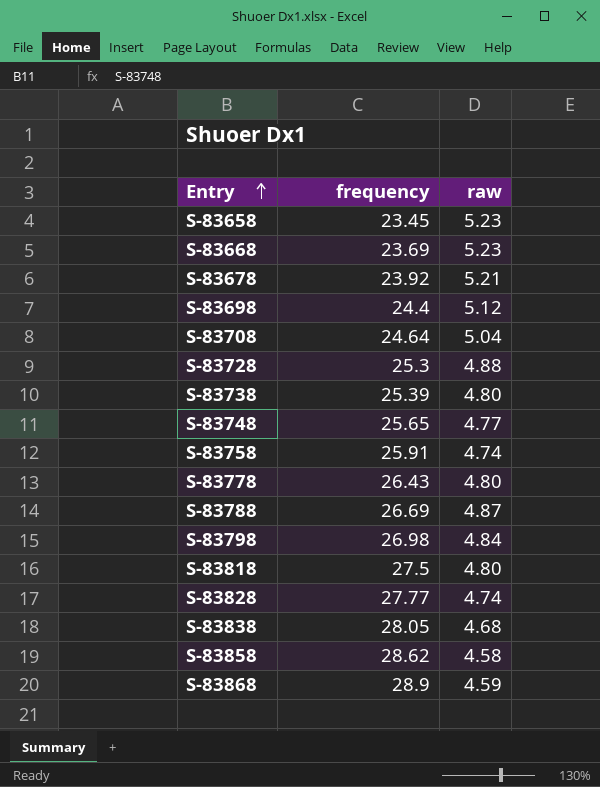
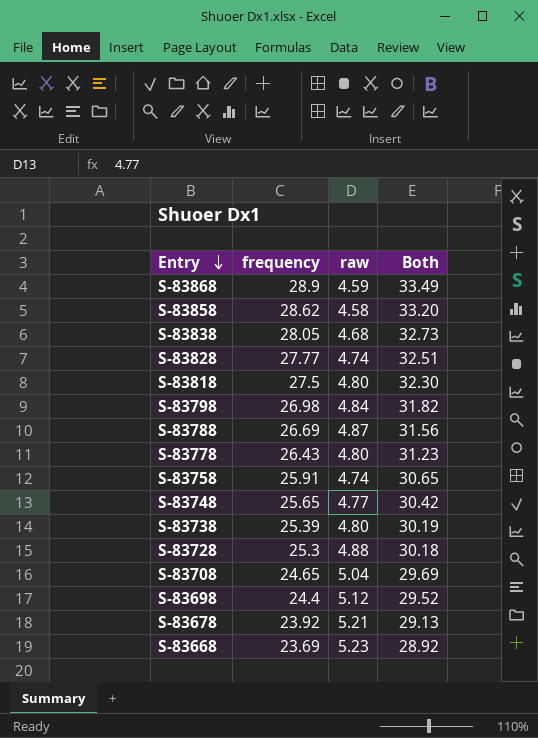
row order: Entry ascending -> Entry descending
column Both | formula: none -> [frequency] + [raw]
row S-83658: 23.45 | 5.23 -> none
S-83708 | frequency: 24.64 -> 24.65

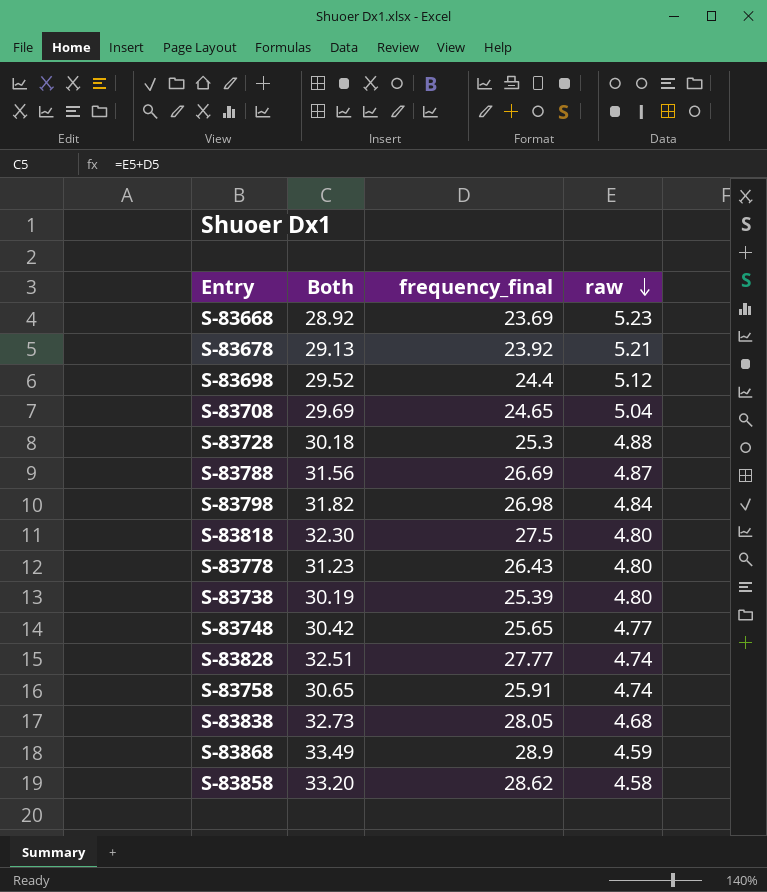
row order: Entry descending -> raw descending
column Both | position: 4 -> 2
column name: frequency -> frequency_final

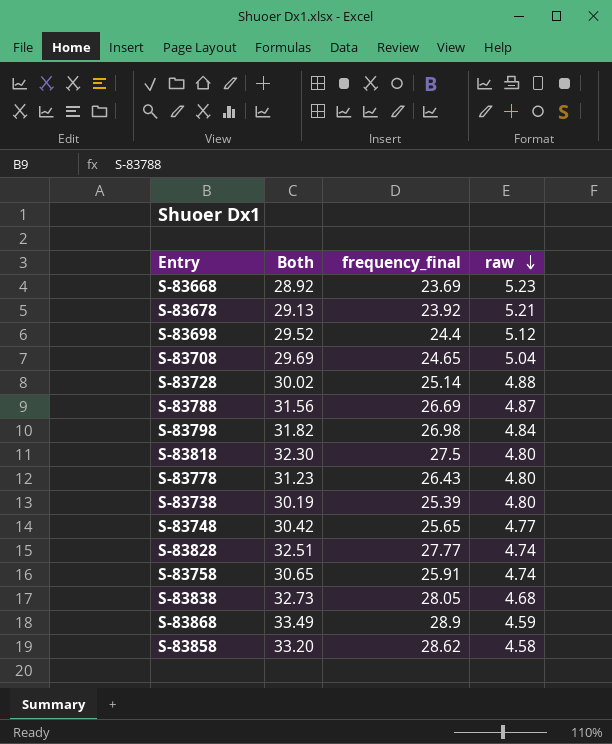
S-83728 | Both: 30.18 -> 30.02
S-83728 | frequency_final: 25.3 -> 25.14

